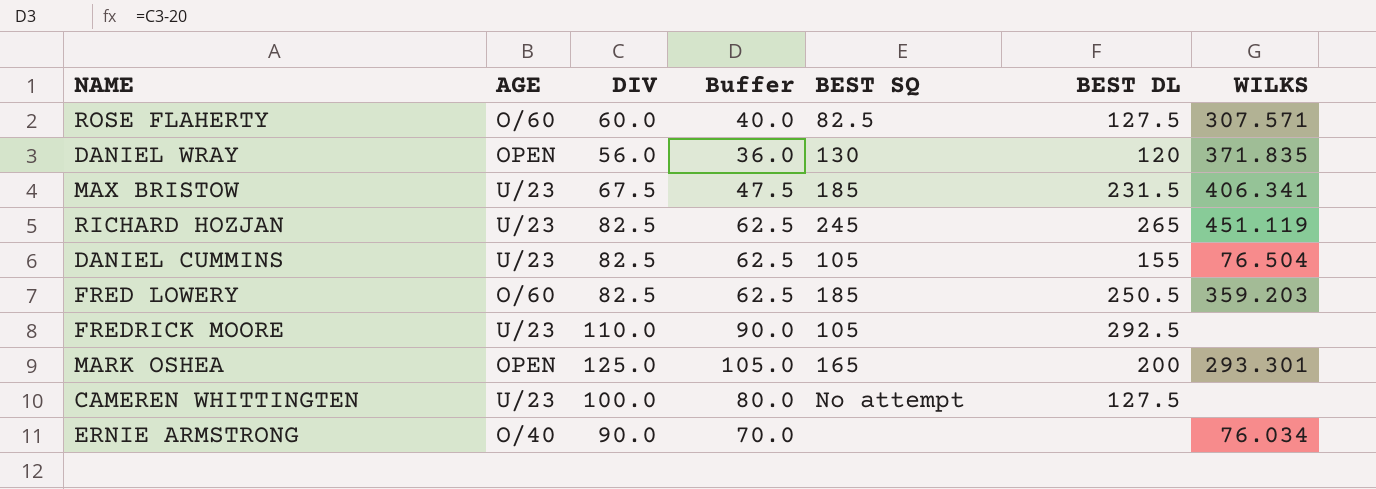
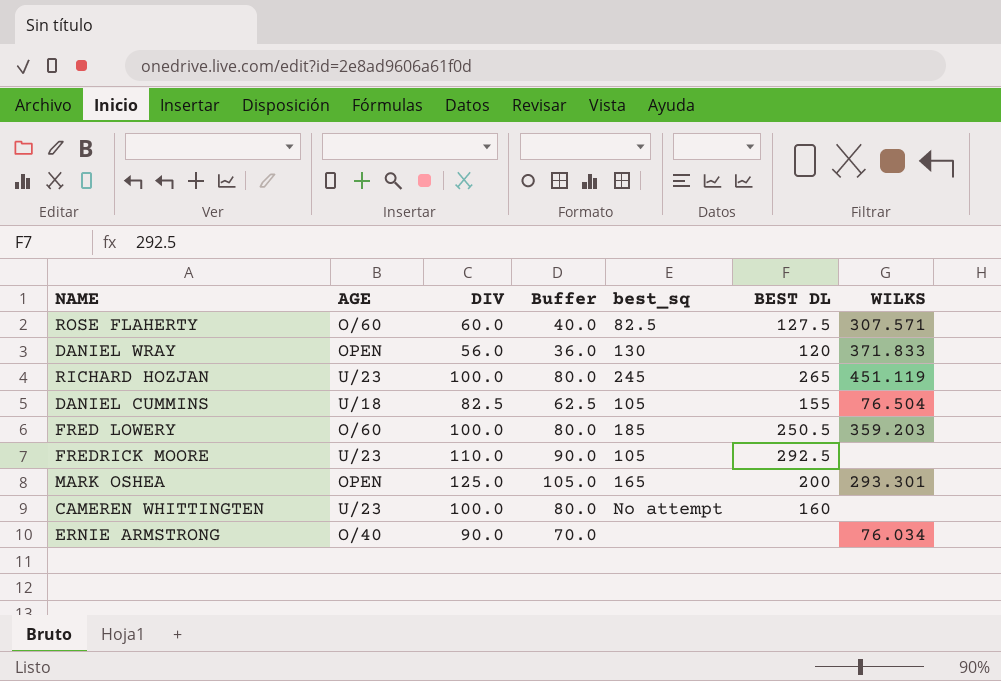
column name: BEST SQ -> best_sq
row MAX BRISTOW: U/23 | 67.5 | 47.5 | 185 | 231.5 | 406.341 -> none
DANIEL WRAY | WILKS: 371.835 -> 371.833
RICHARD HOZJAN | DIV: 82.5 -> 100.0
RICHARD HOZJAN | Buffer: 62.5 -> 80.0
DANIEL CUMMINS | AGE: U/23 -> U/18
FRED LOWERY | DIV: 82.5 -> 100.0
FRED LOWERY | Buffer: 62.5 -> 80.0
CAMEREN WHITTINGTEN | BEST DL: 127.5 -> 160

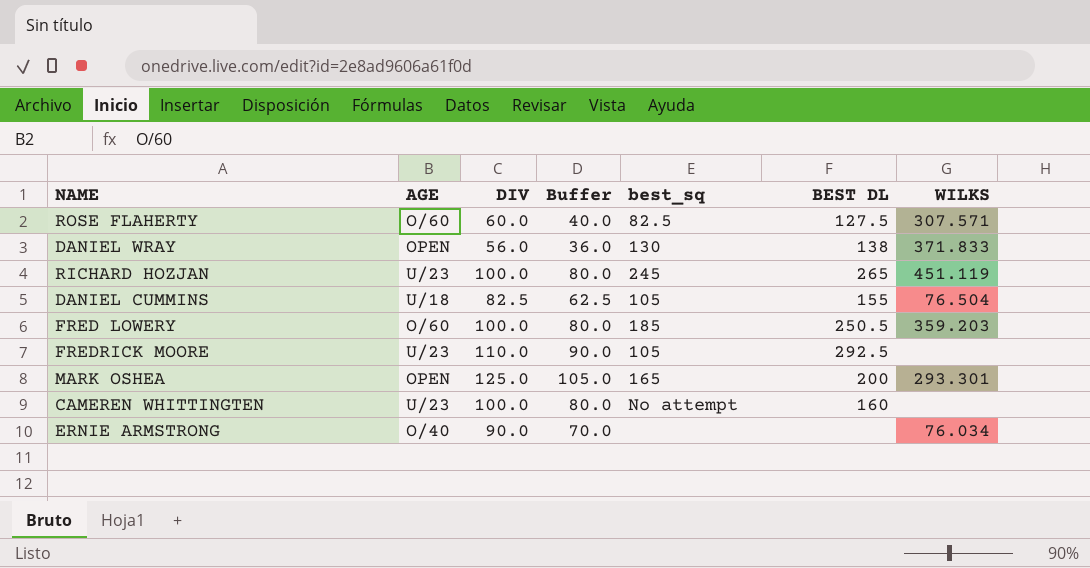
DANIEL WRAY | BEST DL: 120 -> 138

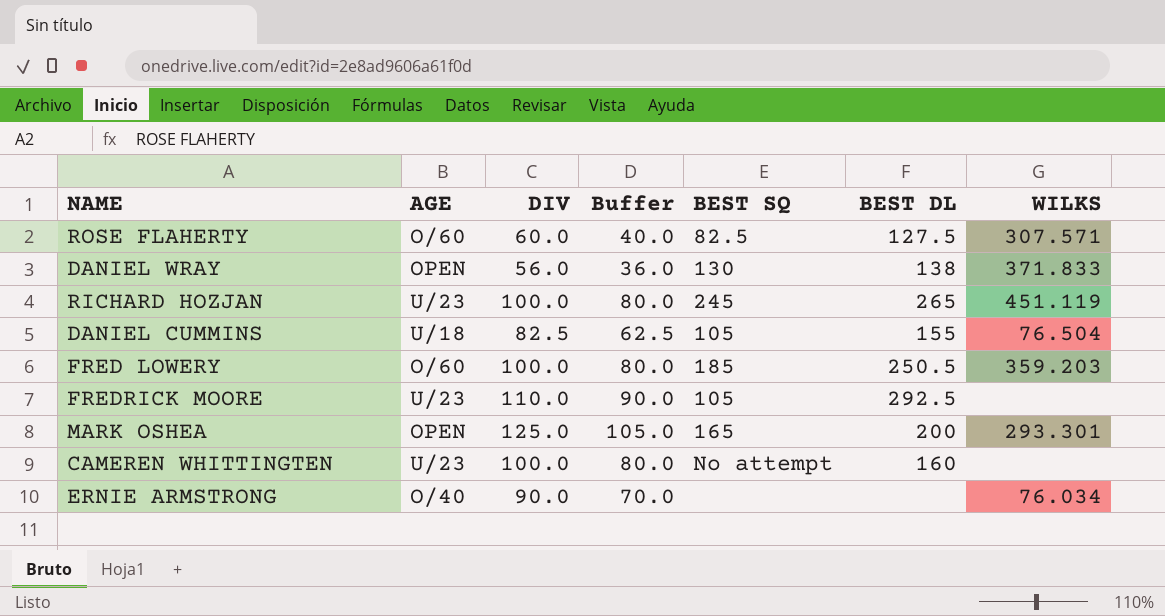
column name: best_sq -> BEST SQ

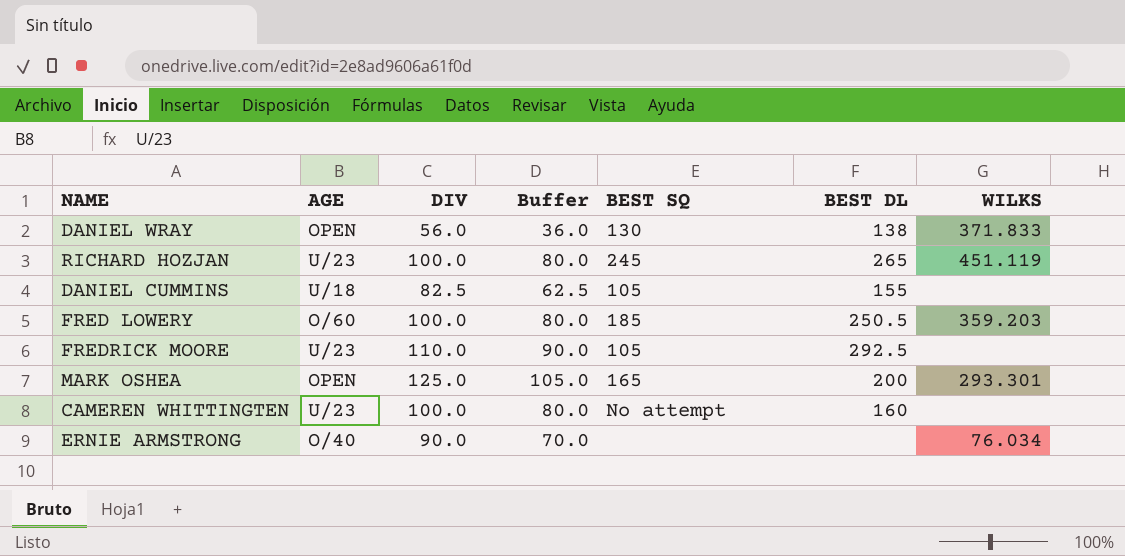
row ROSE FLAHERTY: O/60 | 60.0 | 40.0 | 82.5 | 127.5 | 307.571 -> none
DANIEL CUMMINS | WILKS: 76.504 -> none

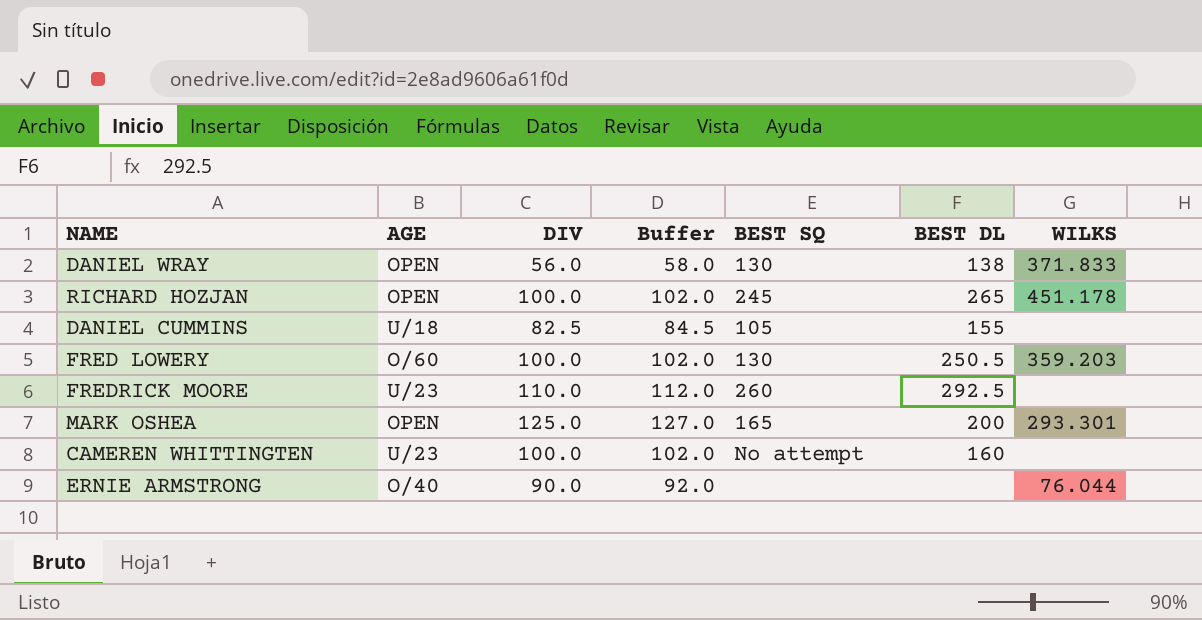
column Buffer | formula: [DIV] - 20 -> [DIV] + 2
RICHARD HOZJAN | AGE: U/23 -> OPEN
RICHARD HOZJAN | WILKS: 451.119 -> 451.178
FRED LOWERY | BEST SQ: 185 -> 130
FREDRICK MOORE | BEST SQ: 105 -> 260
ERNIE ARMSTRONG | WILKS: 76.034 -> 76.044

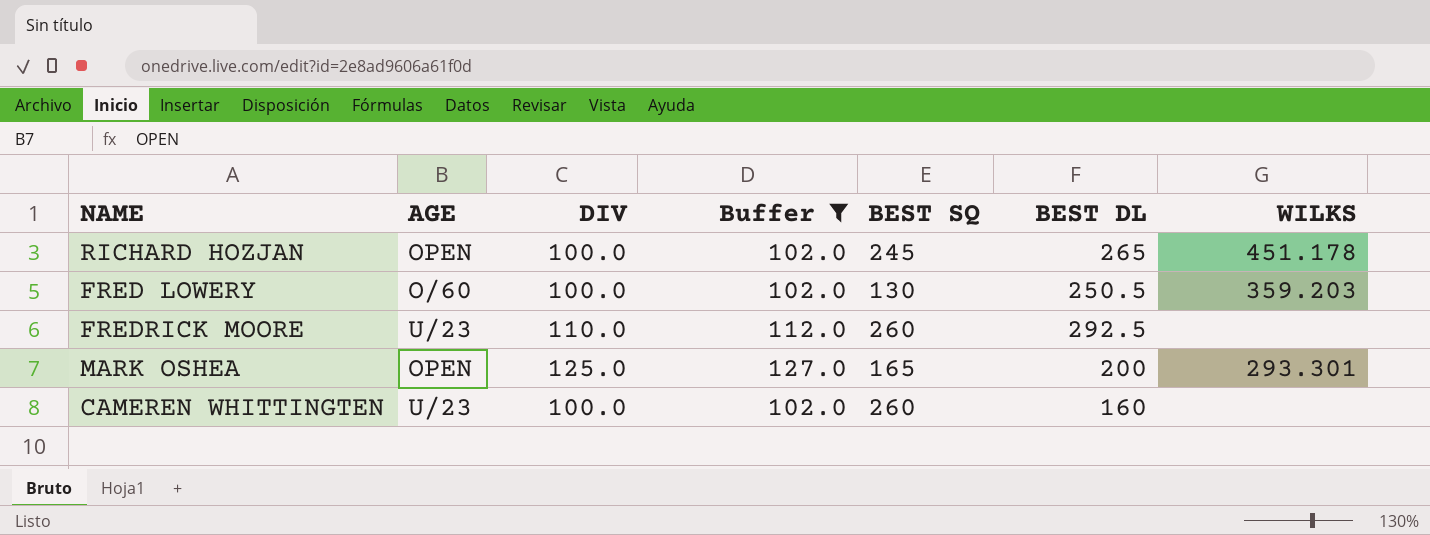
filter: none -> Buffer >= 102.0
CAMEREN WHITTINGTEN | BEST SQ: No attempt -> 260

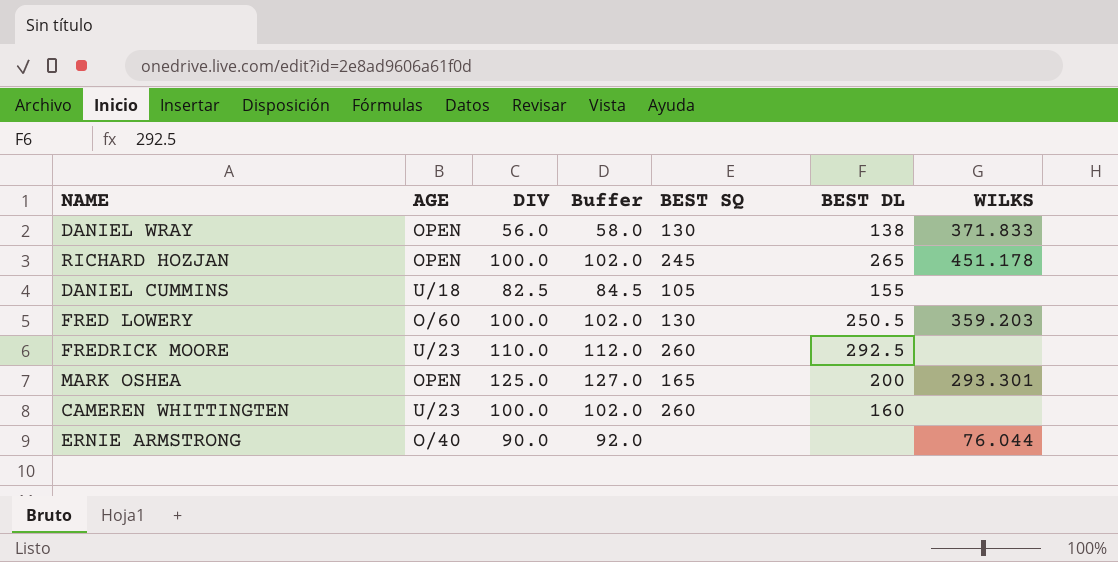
filter: Buffer >= 102.0 -> none

